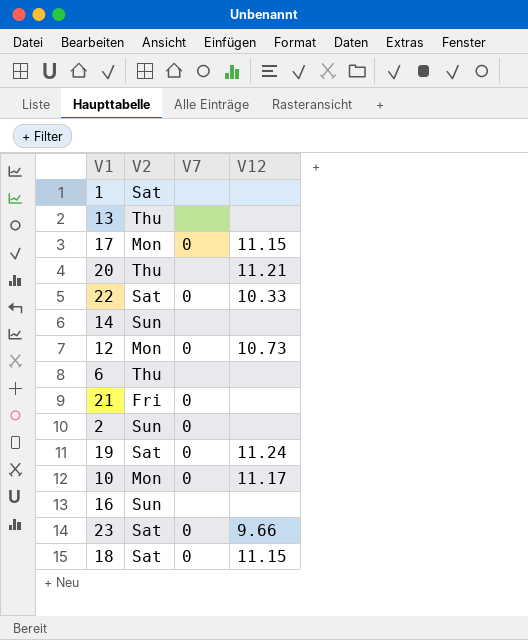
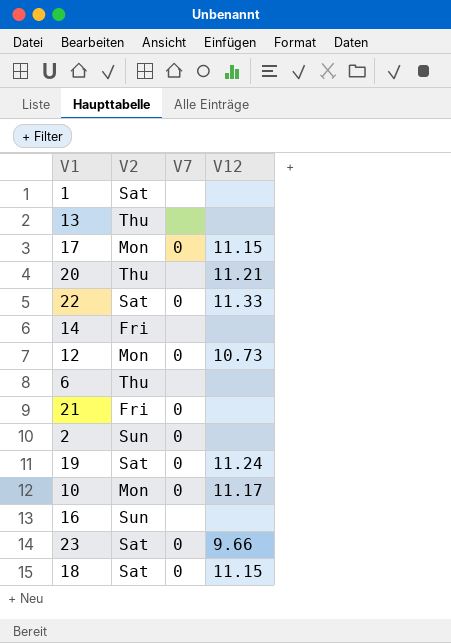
22 | V12: 10.33 -> 11.33
14 | V2: Sun -> Fri

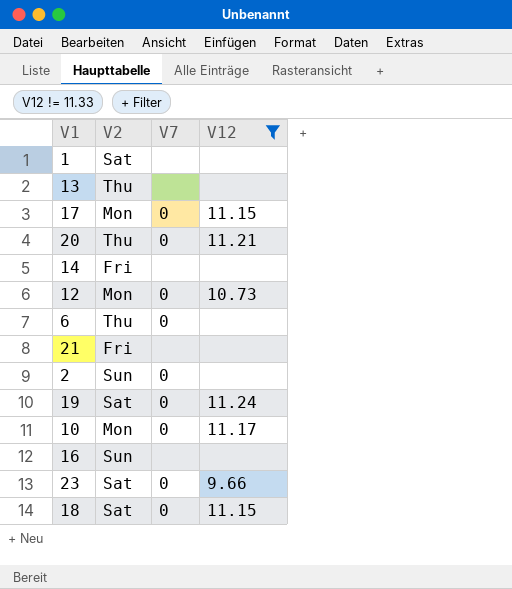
filter: none -> V12 != 11.33
20 | V7: none -> 0
6 | V7: none -> 0
21 | V7: 0 -> none

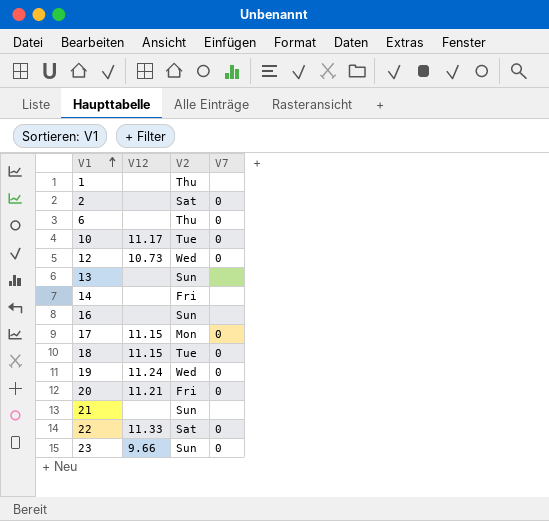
filter: V12 != 11.33 -> none
row order: none -> V1 ascending
column V12 | position: 4 -> 2
1 | V2: Sat -> Thu
2 | V2: Sun -> Sat
10 | V2: Mon -> Tue
12 | V2: Mon -> Wed
13 | V2: Thu -> Sun
18 | V2: Sat -> Tue
19 | V2: Sat -> Wed
20 | V2: Thu -> Fri
21 | V2: Fri -> Sun
23 | V2: Sat -> Sun

